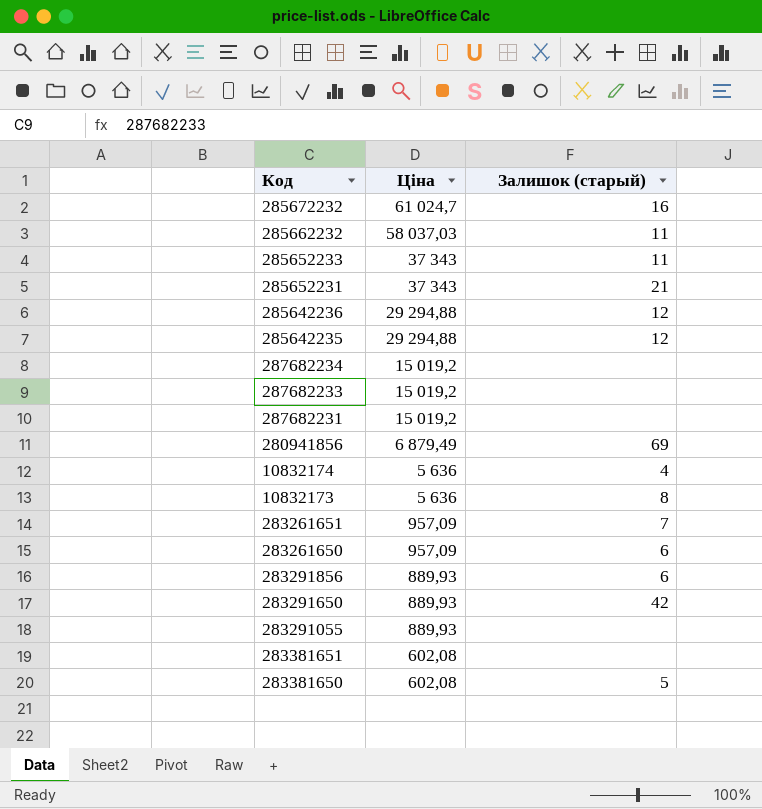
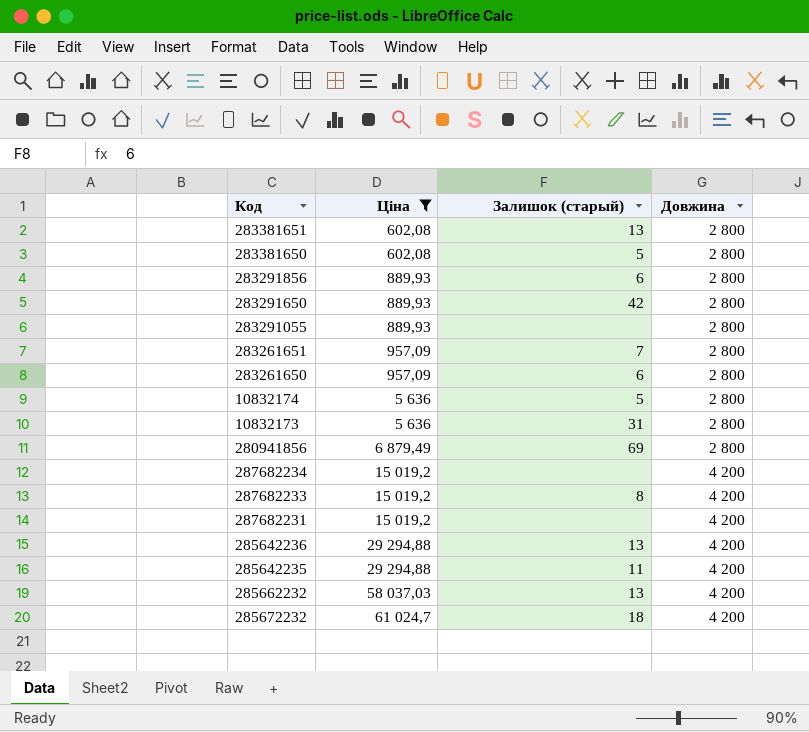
filter: none -> Ціна != 37 343
row order: Ціна descending -> Ціна ascending
column Довжина | position: none -> 4
283381651 | Залишок (старый): none -> 13
10832174 | Залишок (старый): 4 -> 5
10832173 | Залишок (старый): 8 -> 31
287682233 | Залишок (старый): none -> 8
285642236 | Залишок (старый): 12 -> 13
285642235 | Залишок (старый): 12 -> 11
285662232 | Залишок (старый): 11 -> 13
285672232 | Залишок (старый): 16 -> 18

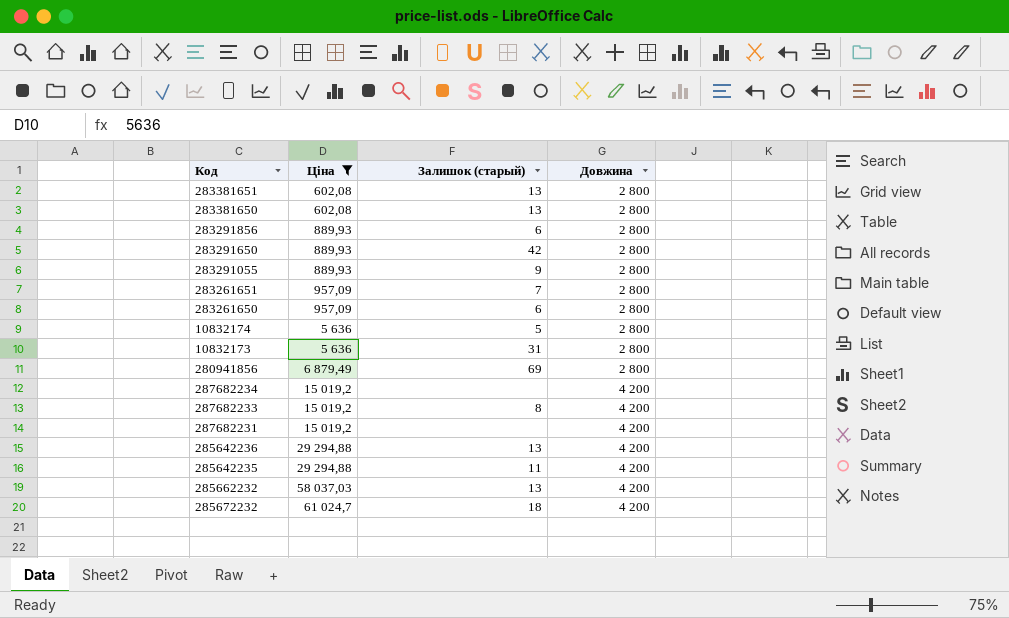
283381650 | Залишок (старый): 5 -> 13
283291055 | Залишок (старый): none -> 9

